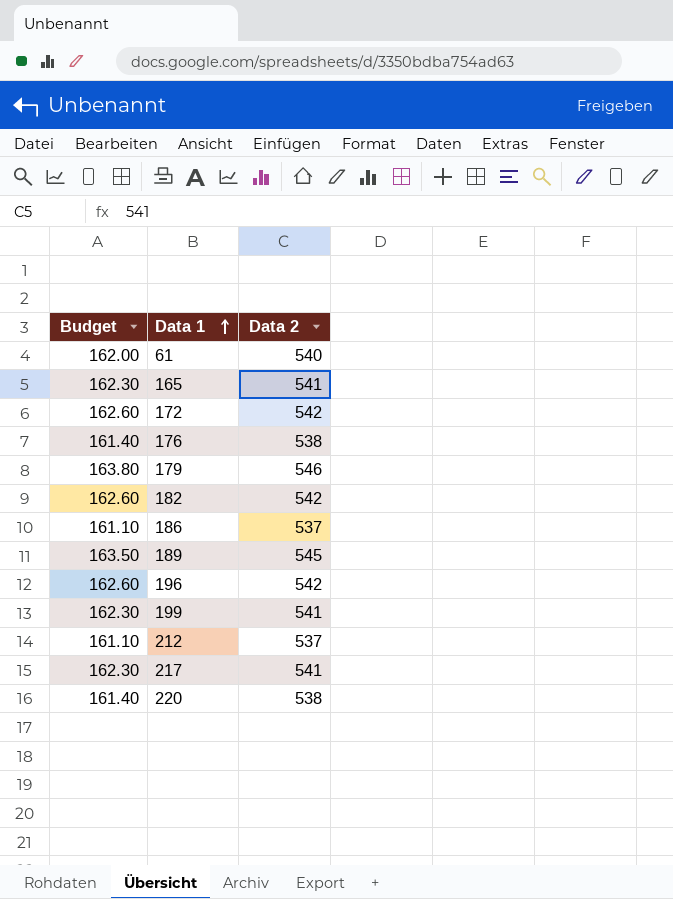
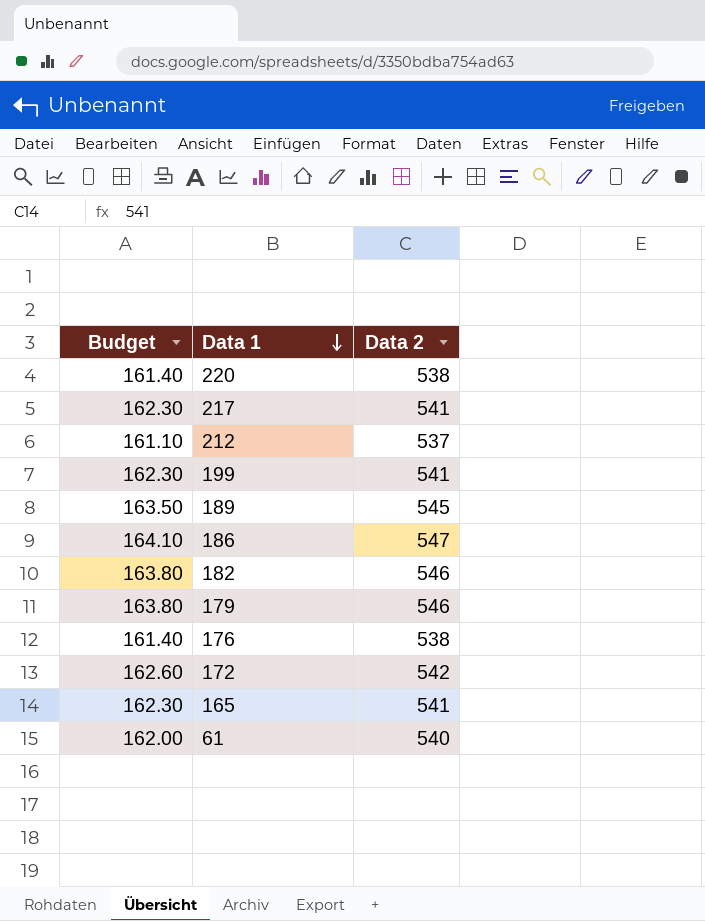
row order: Data 1 ascending -> Data 1 descending
row 196: 162.60 | 542 -> none
186 | Budget: 161.10 -> 164.10
186 | Data 2: 537 -> 547
182 | Budget: 162.60 -> 163.80
182 | Data 2: 542 -> 546

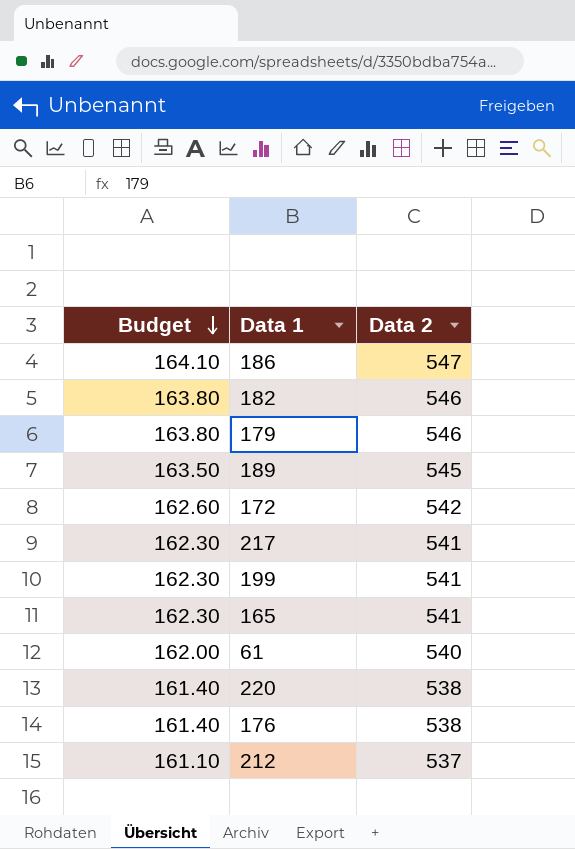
row order: Data 1 descending -> Budget descending

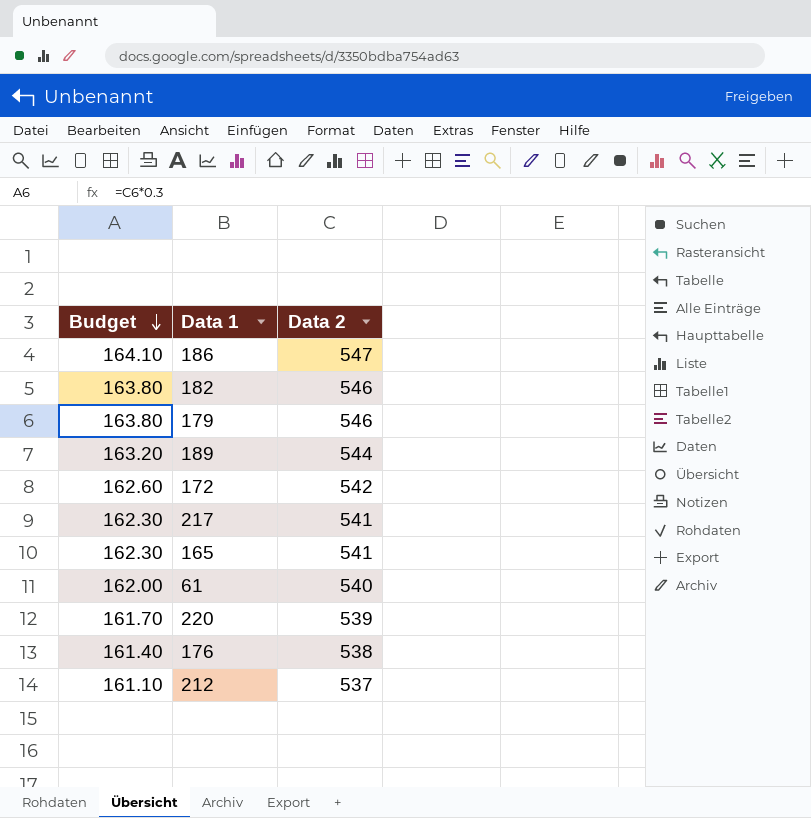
row 199: 162.30 | 541 -> none
189 | Budget: 163.50 -> 163.20
189 | Data 2: 545 -> 544
220 | Budget: 161.40 -> 161.70
220 | Data 2: 538 -> 539

